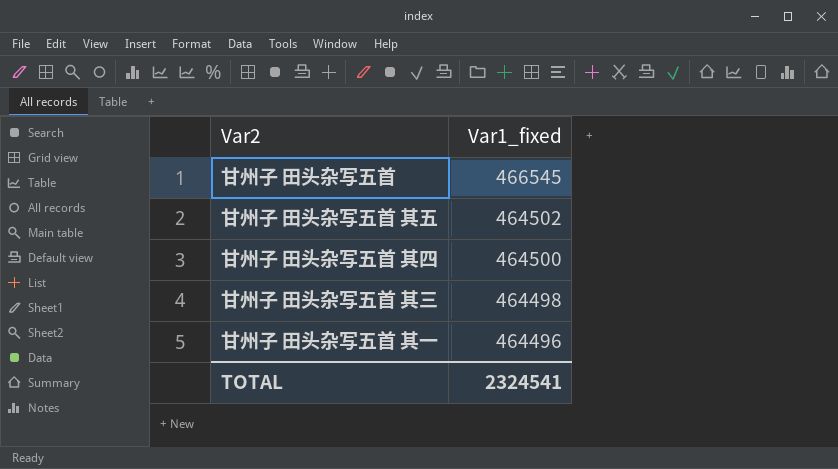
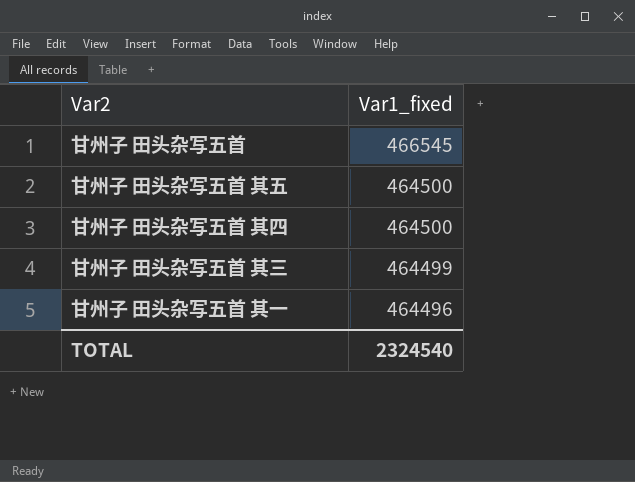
甘州子 田头杂写五首 其五 | Var1_fixed: 464502 -> 464500
甘州子 田头杂写五首 其三 | Var1_fixed: 464498 -> 464499
TOTAL | Var1_fixed: 2324541 -> 2324540

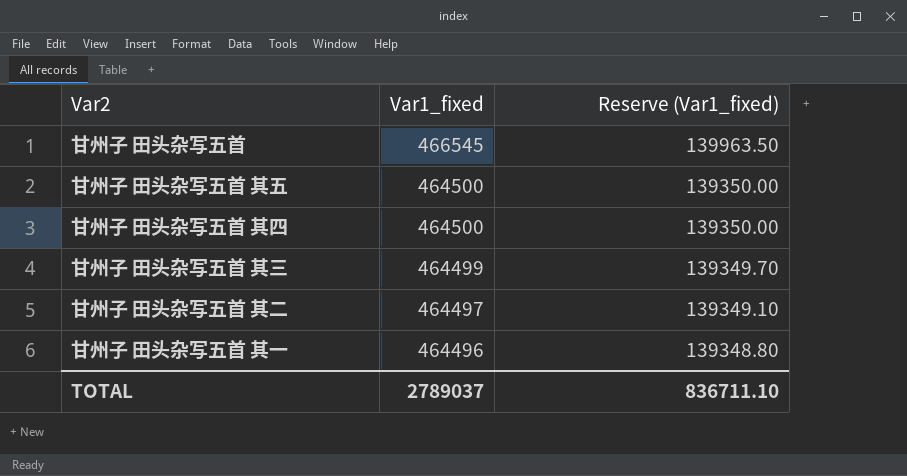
column Reserve (Var1_fixed) | formula: none -> [Var1_fixed] * 0.3
row 甘州子 田头杂写五首 其二: none -> 464497 | 139349.10
TOTAL | Var1_fixed: 2324540 -> 2789037

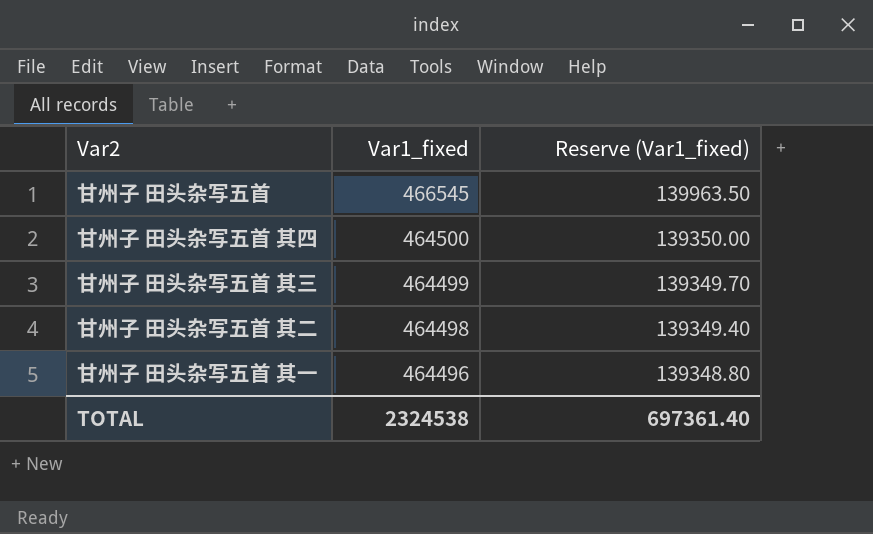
row 甘州子 田头杂写五首 其五: 464500 | 139350.00 -> none
甘州子 田头杂写五首 其二 | Var1_fixed: 464497 -> 464498
甘州子 田头杂写五首 其二 | Reserve (Var1_fixed): 139349.10 -> 139349.40
TOTAL | Var1_fixed: 2789037 -> 2324538
TOTAL | Reserve (Var1_fixed): 836711.10 -> 697361.40

